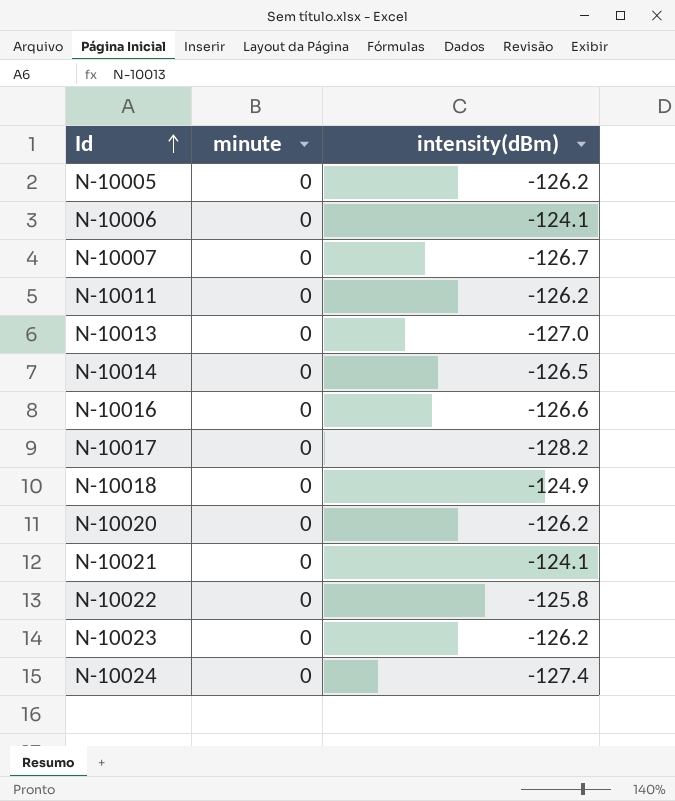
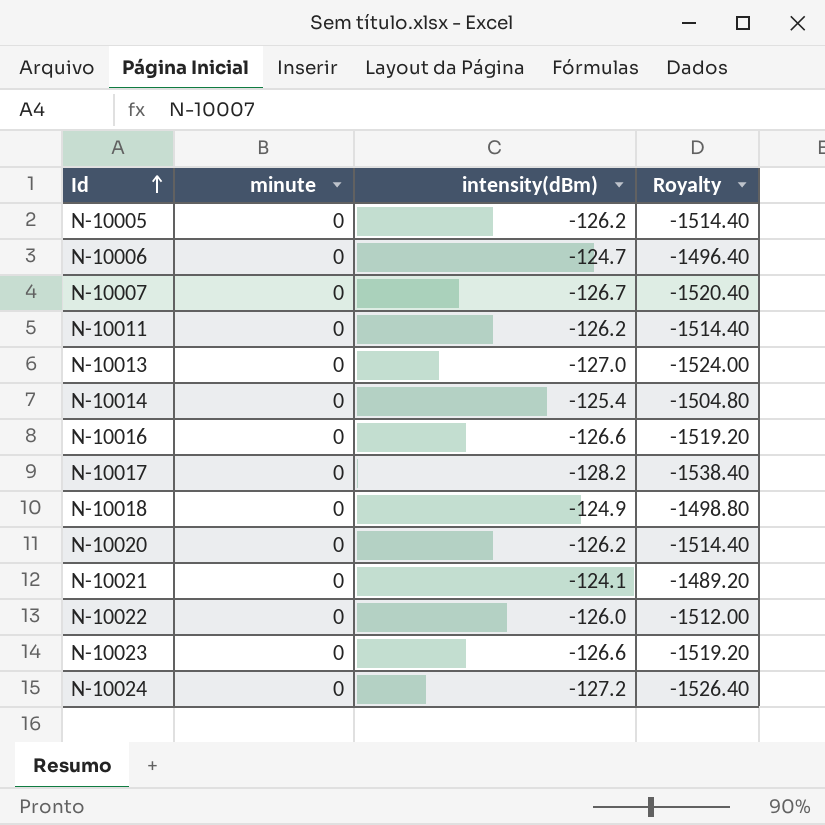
column Royalty | formula: none -> [intensity(dBm)] * 12
N-10006 | intensity(dBm): -124.1 -> -124.7
N-10014 | intensity(dBm): -126.5 -> -125.4
N-10022 | intensity(dBm): -125.8 -> -126.0
N-10023 | intensity(dBm): -126.2 -> -126.6
N-10024 | intensity(dBm): -127.4 -> -127.2

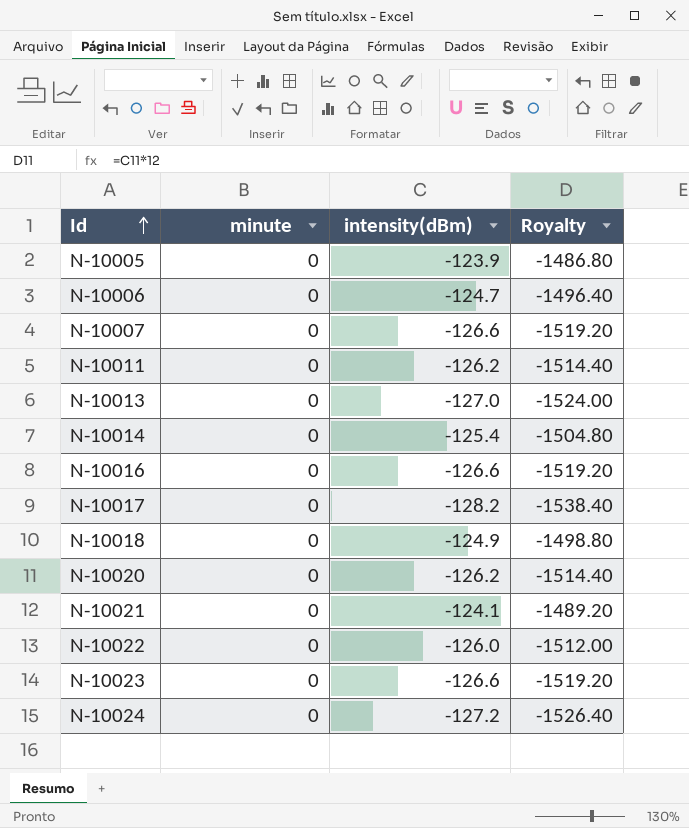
N-10005 | intensity(dBm): -126.2 -> -123.9
N-10005 | Royalty: -1514.40 -> -1486.80
N-10007 | intensity(dBm): -126.7 -> -126.6
N-10007 | Royalty: -1520.40 -> -1519.20

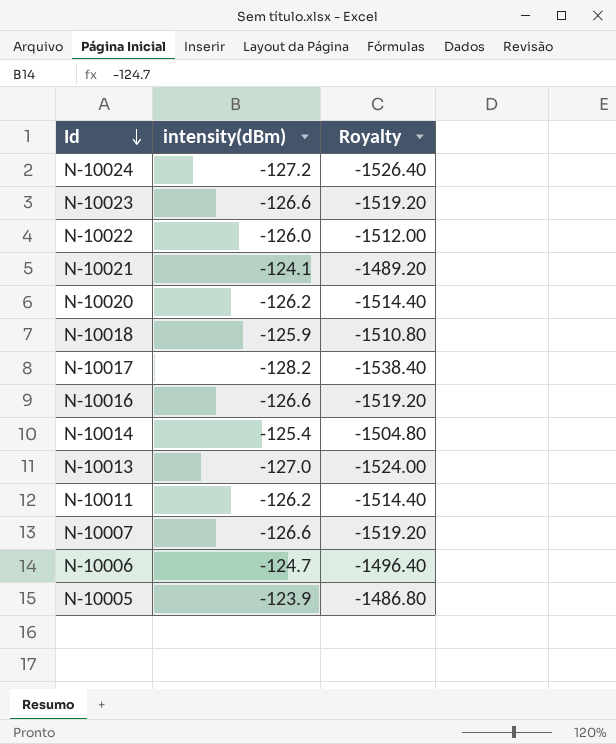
row order: Id ascending -> Id descending
column minute | position: 2 -> none
N-10018 | intensity(dBm): -124.9 -> -125.9
N-10018 | Royalty: -1498.80 -> -1510.80

